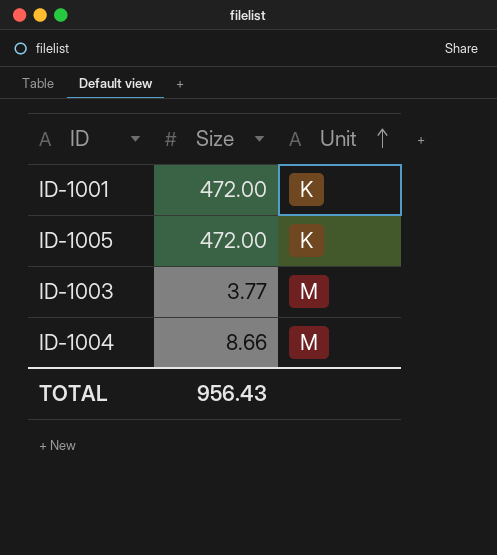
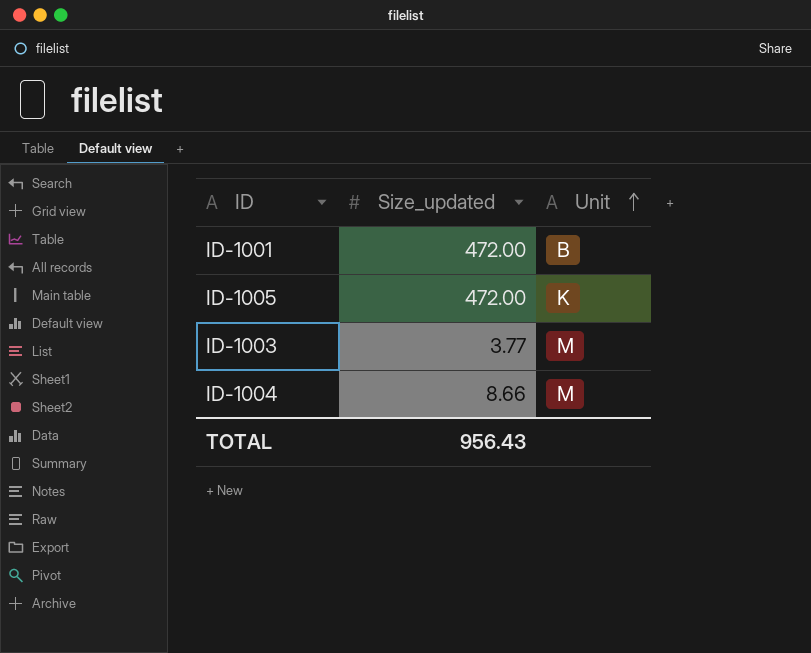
column name: Size -> Size_updated
ID-1001 | Unit: K -> B

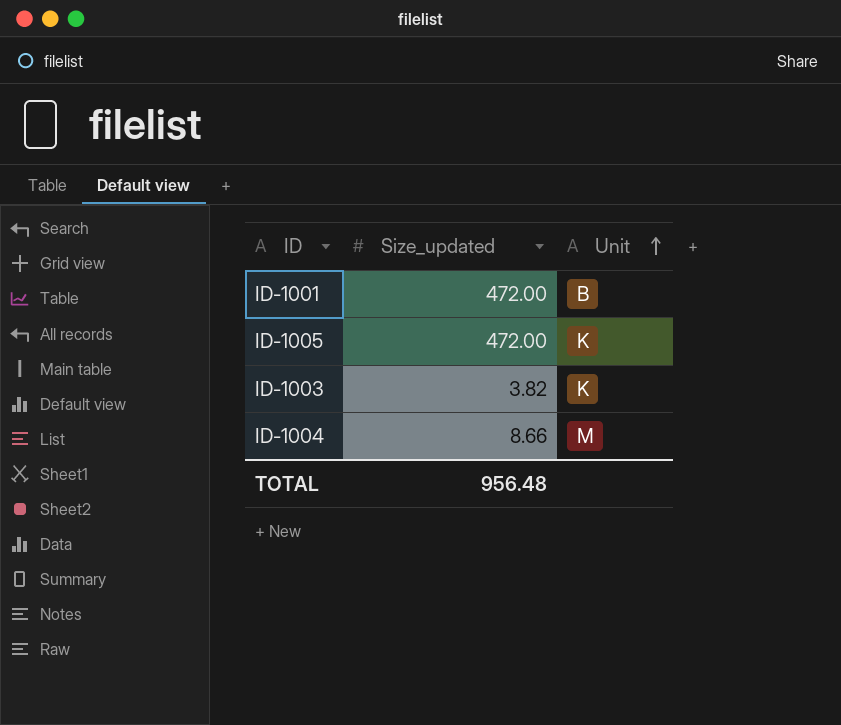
ID-1003 | Size_updated: 3.77 -> 3.82
ID-1003 | Unit: M -> K
TOTAL | Size_updated: 956.43 -> 956.48

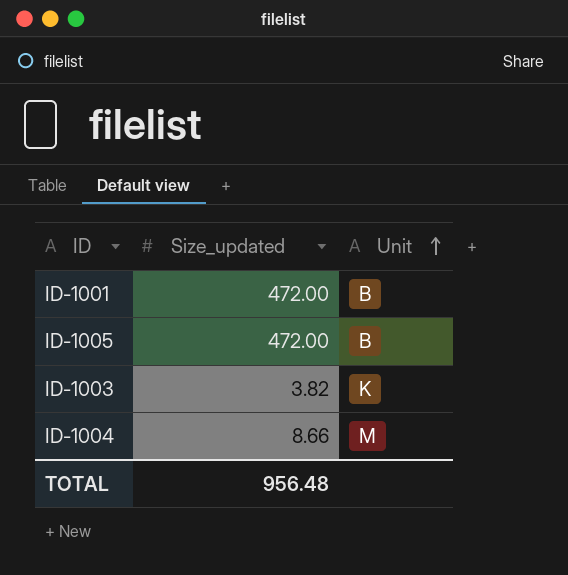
ID-1005 | Unit: K -> B

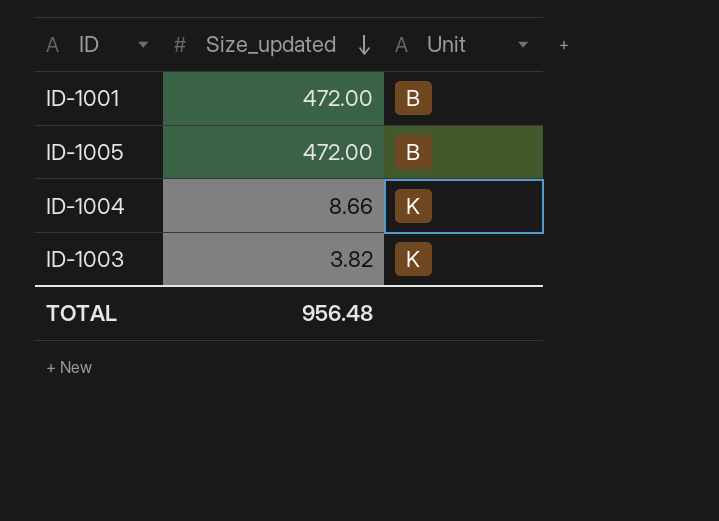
row order: Unit ascending -> Size_updated descending
ID-1004 | Unit: M -> K

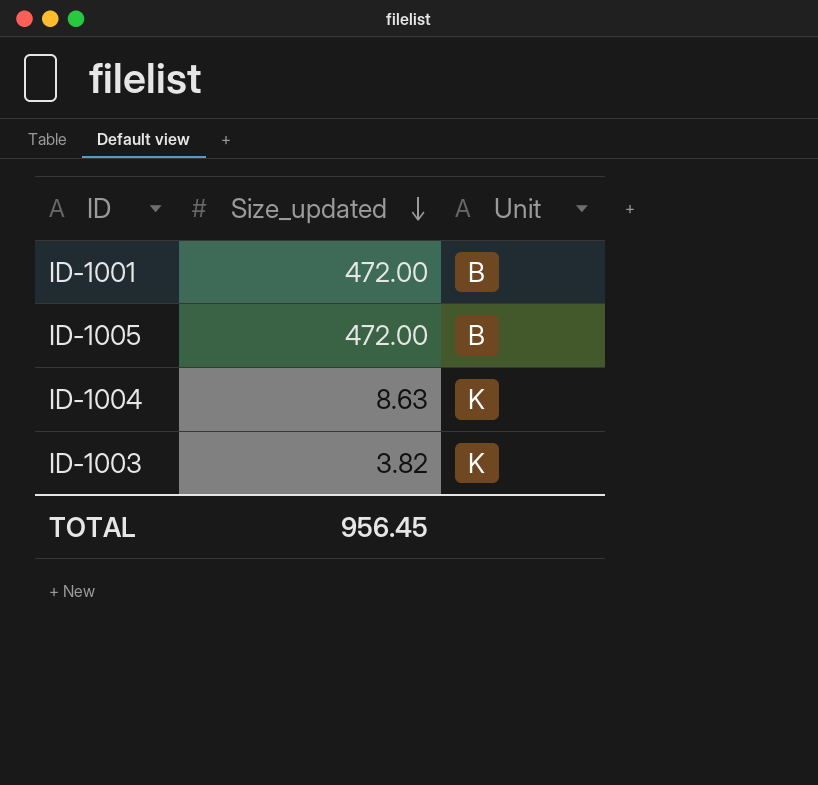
ID-1004 | Size_updated: 8.66 -> 8.63
TOTAL | Size_updated: 956.48 -> 956.45

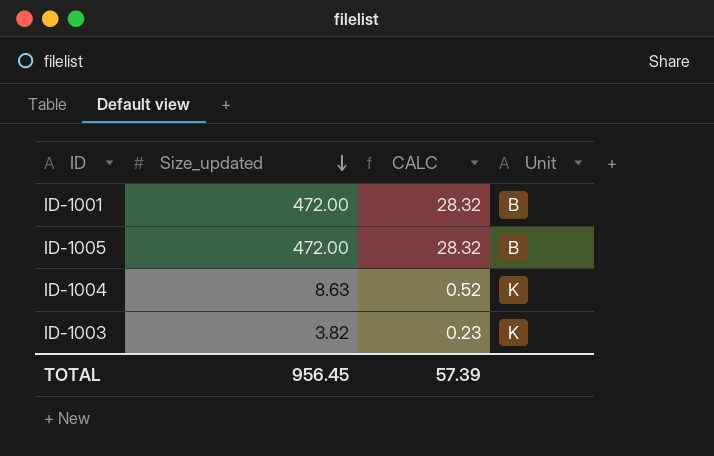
column CALC | formula: none -> [Size_updated] * 0.06

